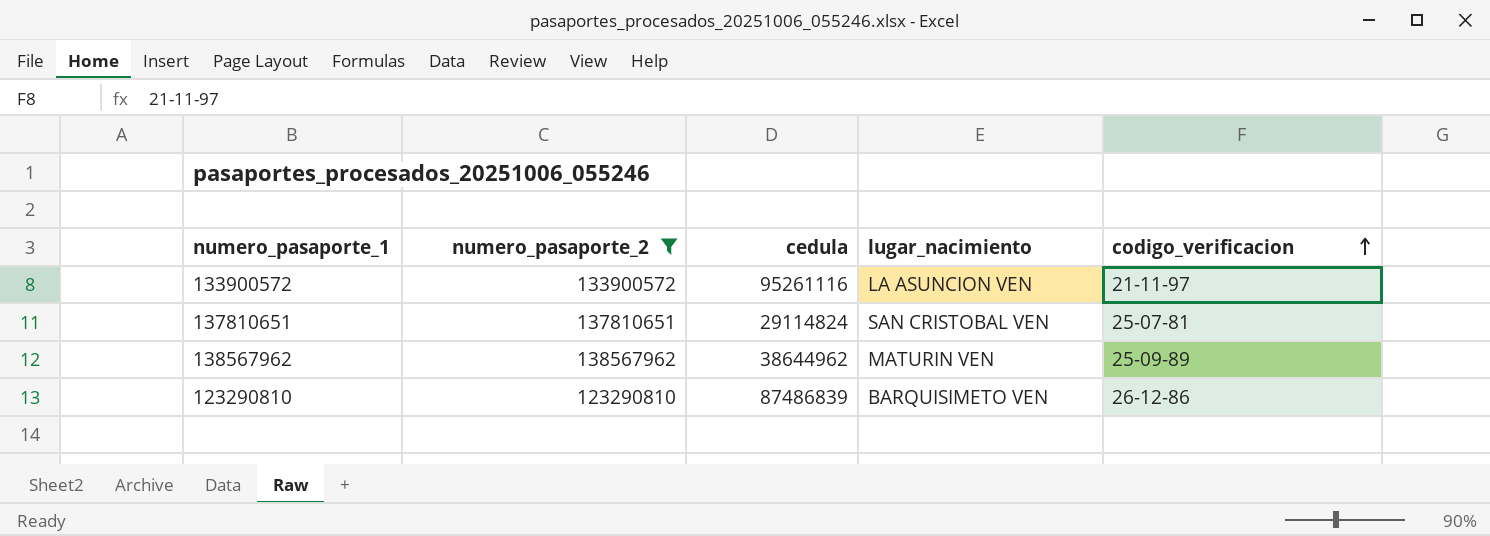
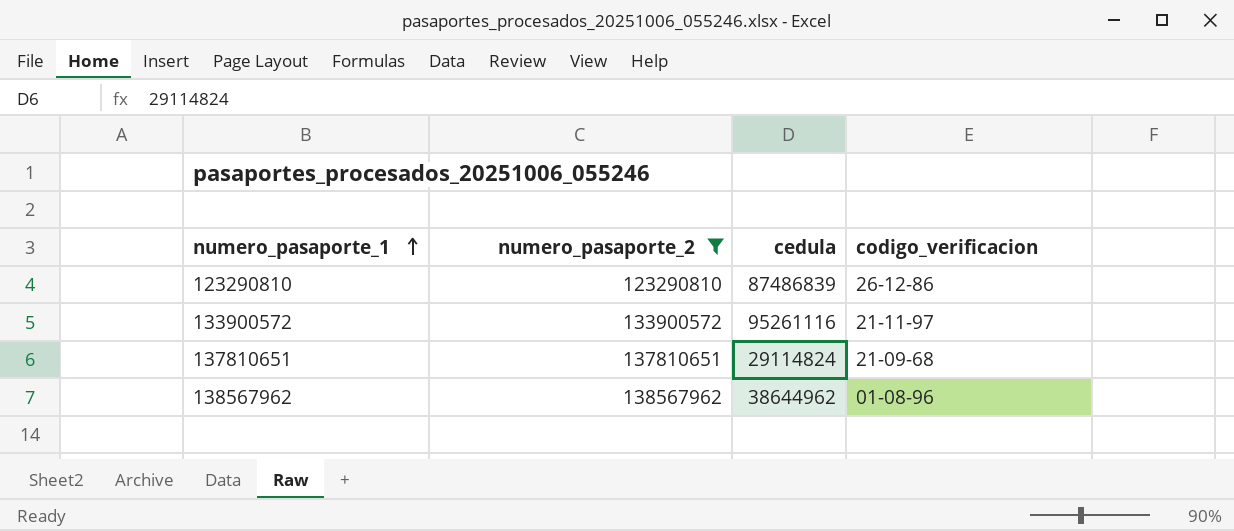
row order: codigo_verificacion ascending -> numero_pasaporte_1 ascending
column lugar_nacimiento | position: 4 -> none
137810651 | codigo_verificacion: 25-07-81 -> 21-09-68
138567962 | codigo_verificacion: 25-09-89 -> 01-08-96

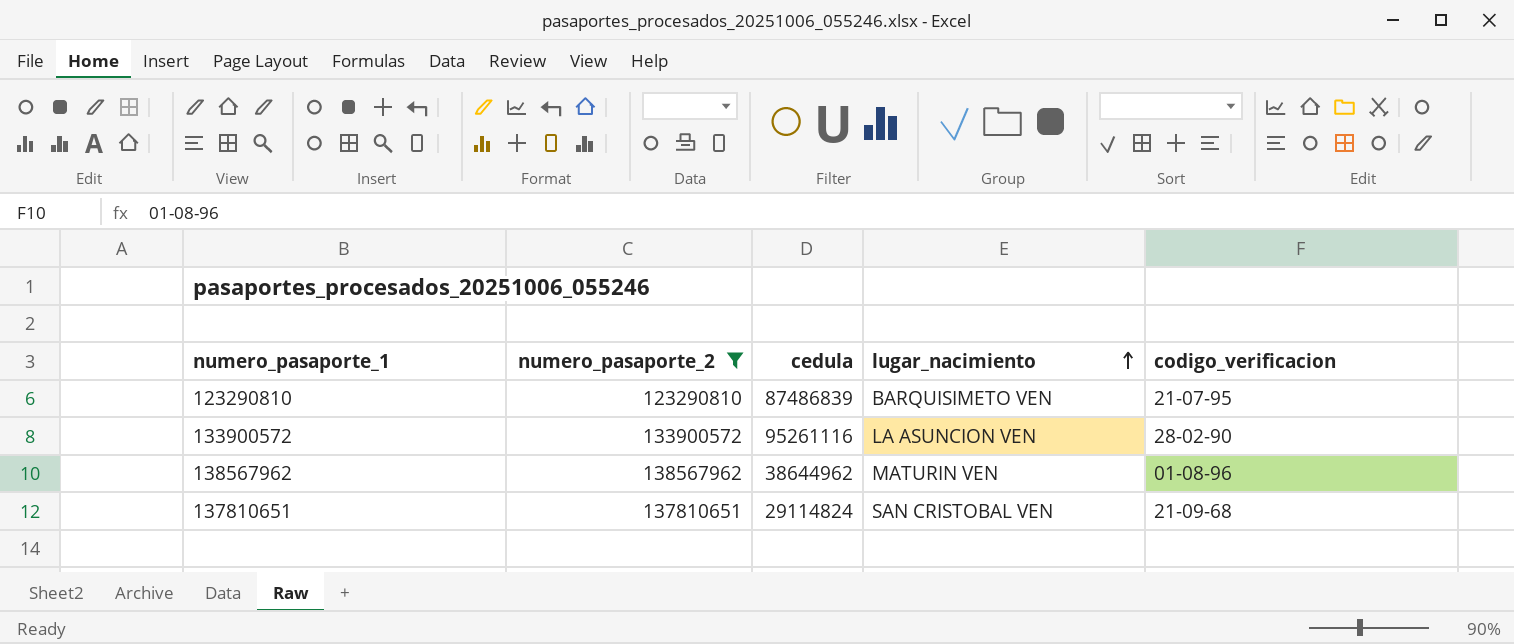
row order: numero_pasaporte_1 ascending -> lugar_nacimiento ascending
column lugar_nacimiento | position: none -> 4
123290810 | codigo_verificacion: 26-12-86 -> 21-07-95
133900572 | codigo_verificacion: 21-11-97 -> 28-02-90

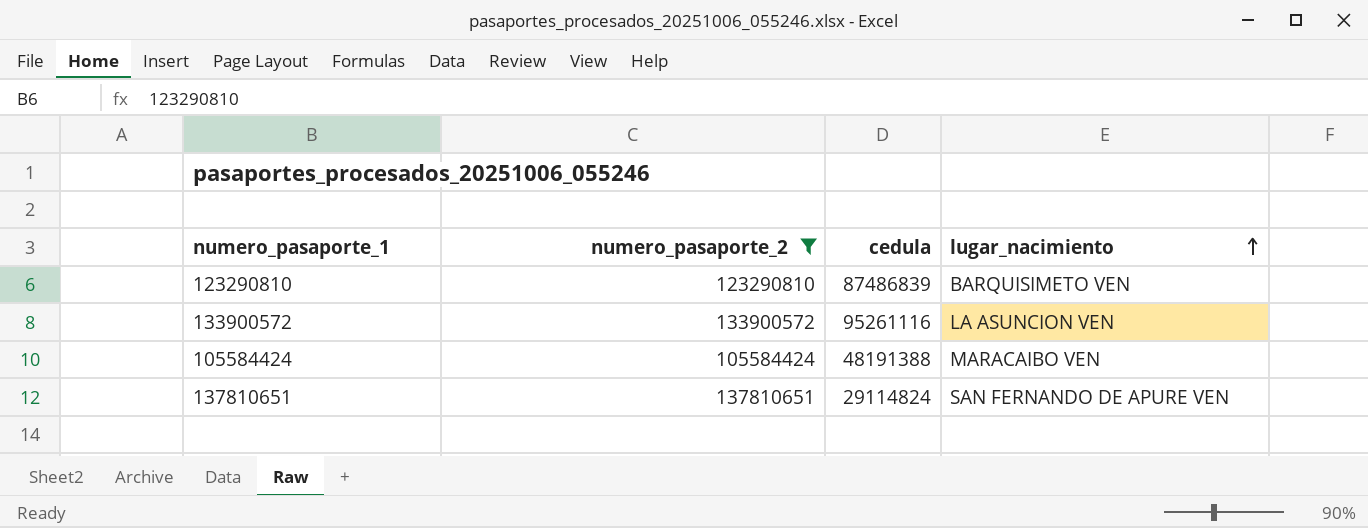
column codigo_verificacion | position: 5 -> none
row 138567962: 138567962 | 38644962 | MATURIN VEN | 01-08-96 -> none
row 105584424: none -> 105584424 | 48191388 | MARACAIBO VEN
137810651 | lugar_nacimiento: SAN CRISTOBAL VEN -> SAN FERNANDO DE APURE VEN

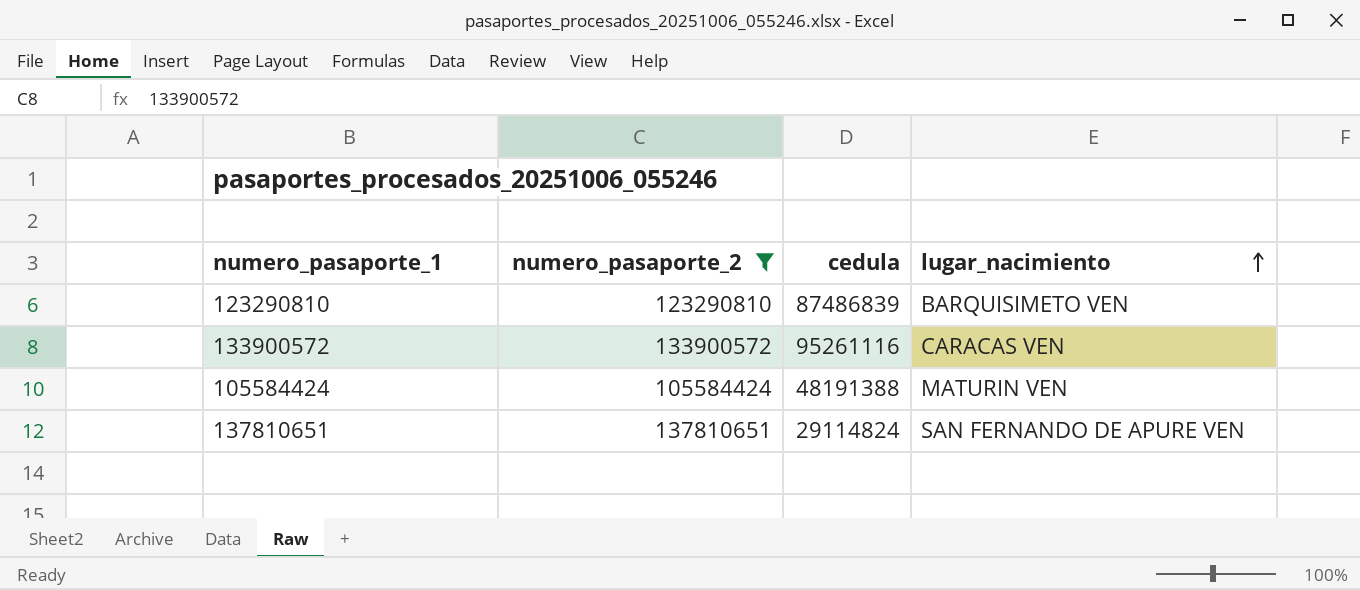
133900572 | lugar_nacimiento: LA ASUNCION VEN -> CARACAS VEN
105584424 | lugar_nacimiento: MARACAIBO VEN -> MATURIN VEN

